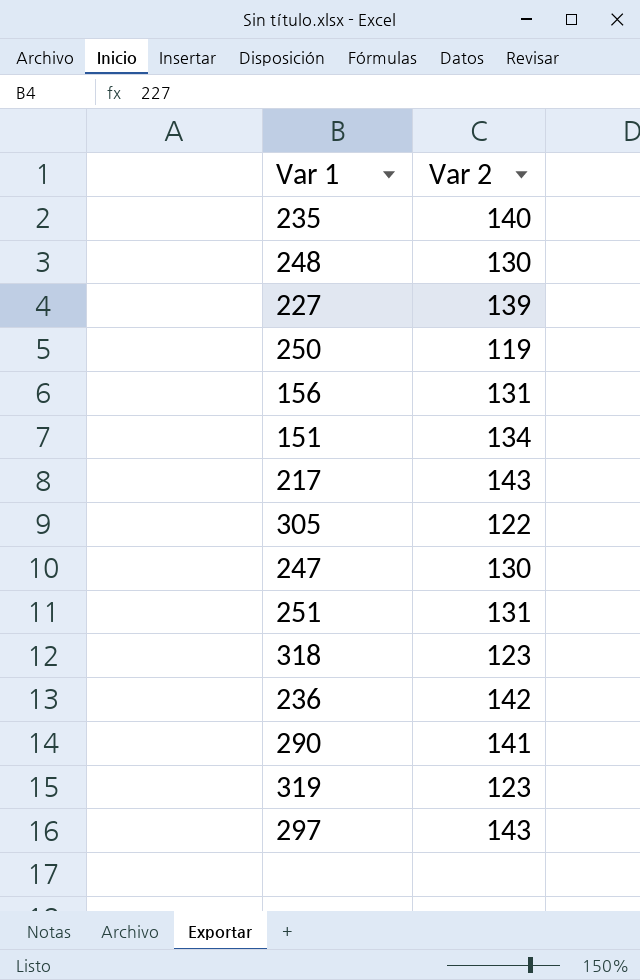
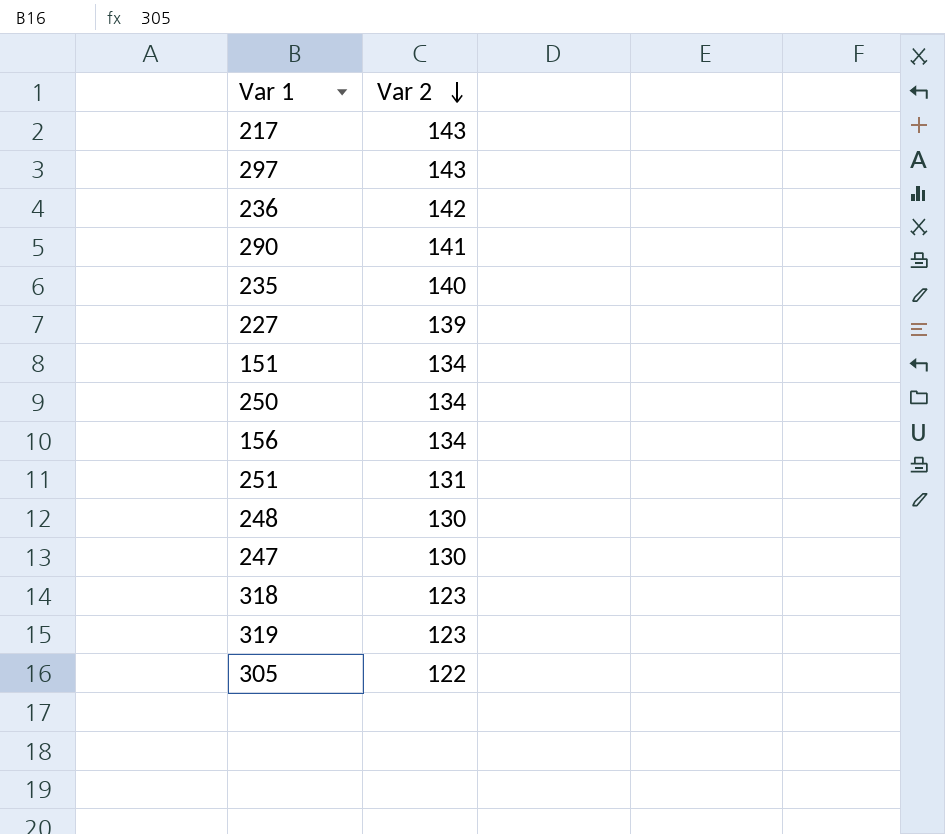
row order: none -> Var 2 descending
250 | Var 2: 119 -> 134
156 | Var 2: 131 -> 134

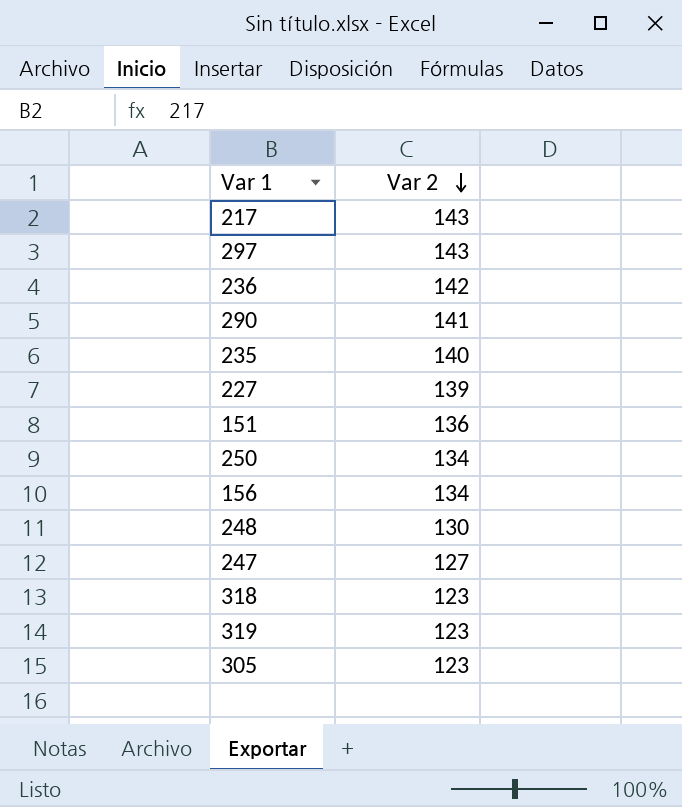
row 251: 131 -> none
151 | Var 2: 134 -> 136
247 | Var 2: 130 -> 127
305 | Var 2: 122 -> 123

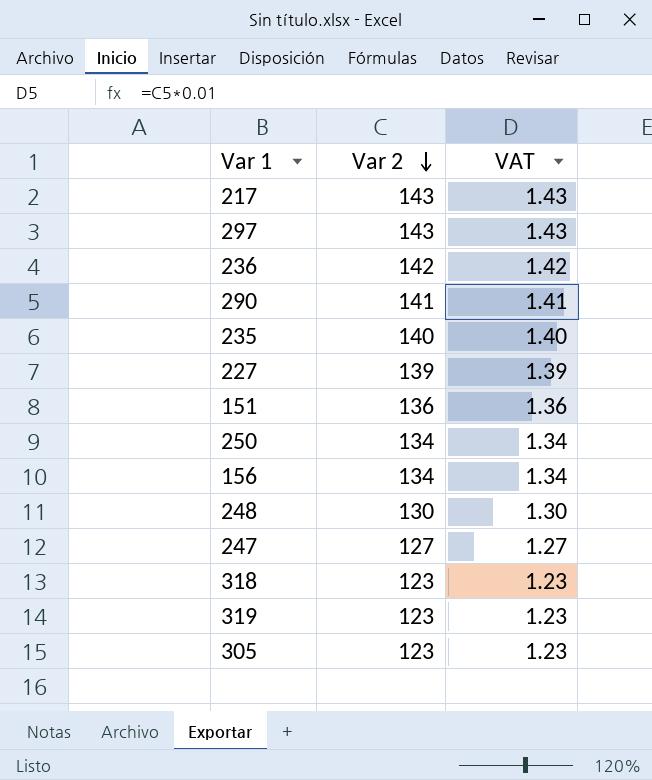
column VAT | formula: none -> [Var 2] * 0.01

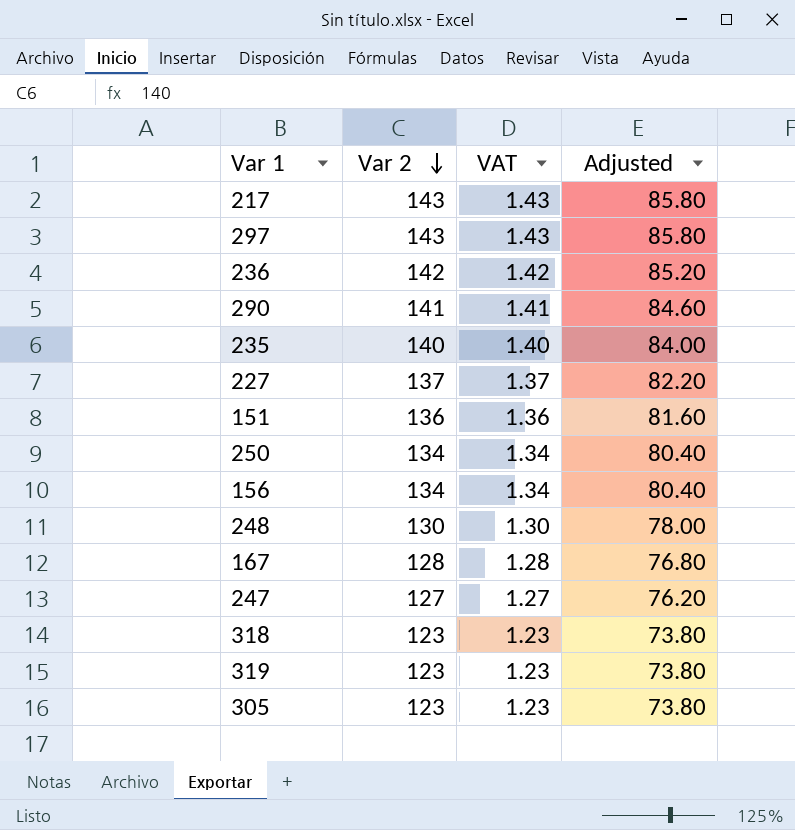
column Adjusted | formula: none -> [Var 2] * 0.6
227 | Var 2: 139 -> 137
227 | VAT: 1.39 -> 1.37
row 167: none -> 128 | 1.28 | 76.80

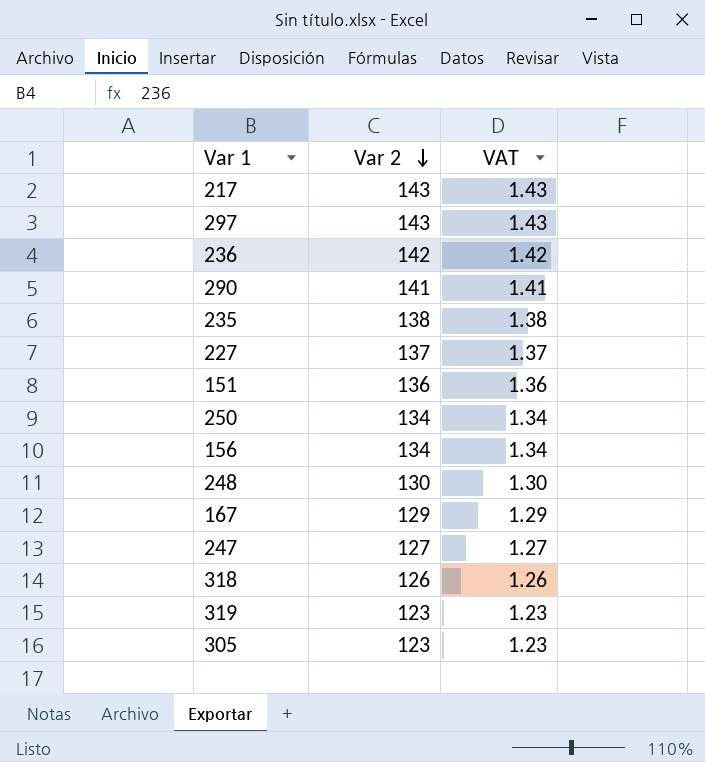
column Adjusted | formula: [Var 2] * 0.6 -> none
235 | Var 2: 140 -> 138
235 | VAT: 1.40 -> 1.38
167 | Var 2: 128 -> 129
167 | VAT: 1.28 -> 1.29
318 | Var 2: 123 -> 126
318 | VAT: 1.23 -> 1.26

